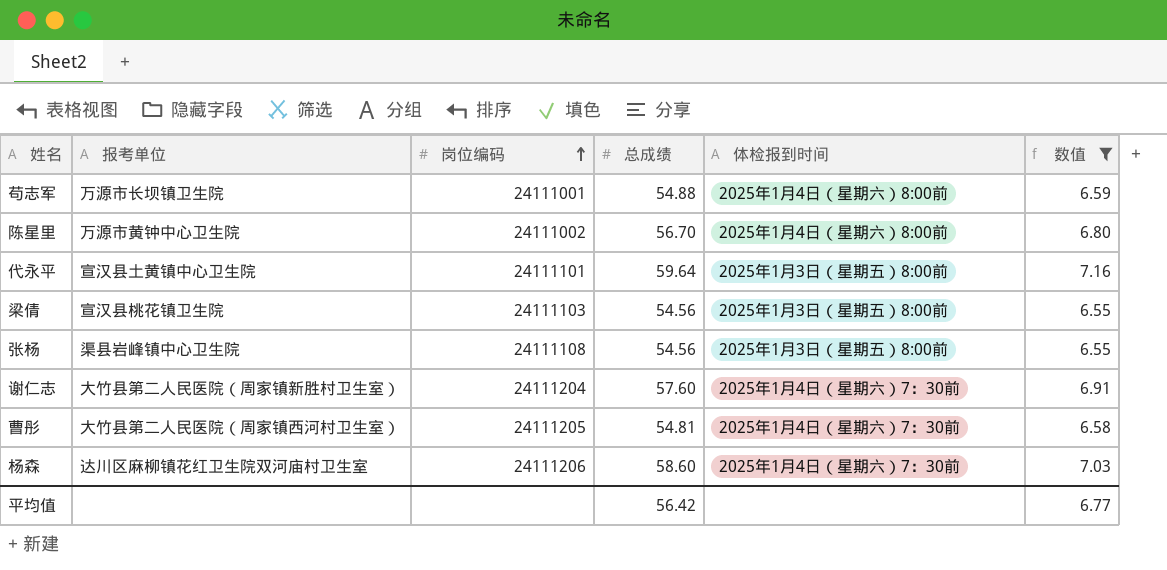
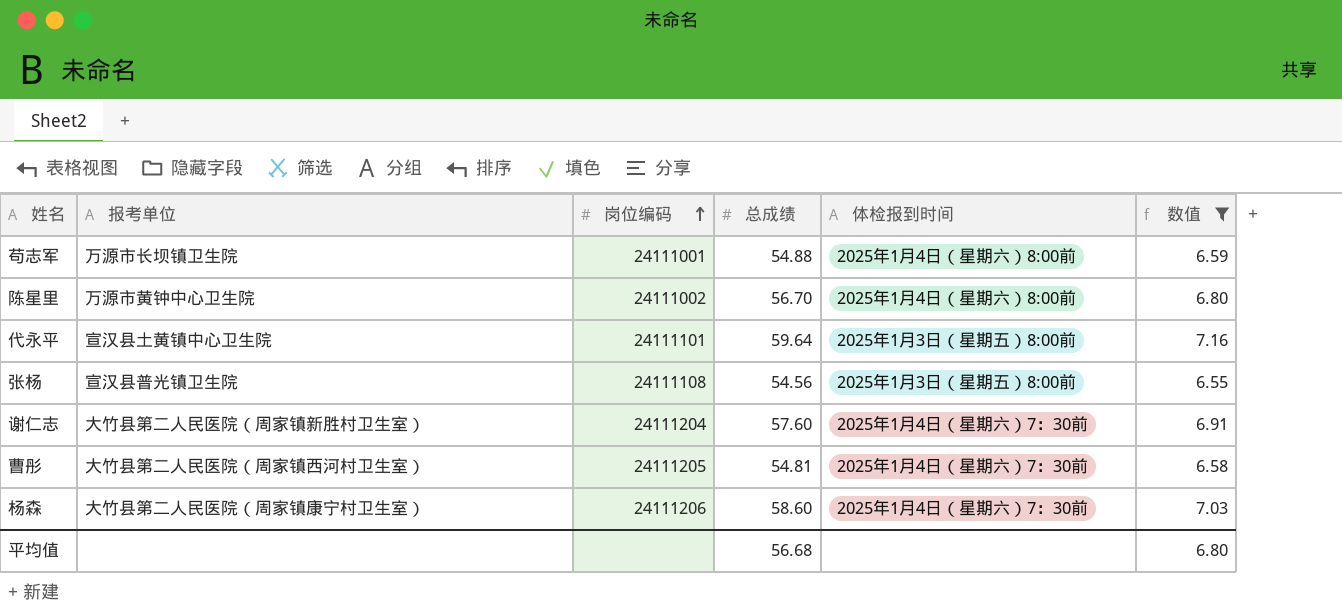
row 梁倩: 宣汉县桃花镇卫生院 | 24111103 | 54.56 | 2025年1月3日（星期五）8:00前 | 6.55 -> none
张杨 | 报考单位: 渠县岩峰镇中心卫生院 -> 宣汉县普光镇卫生院
杨森 | 报考单位: 达川区麻柳镇花红卫生院双河庙村卫生室 -> 大竹县第二人民医院（周家镇康宁村卫生室）
平均值 | 总成绩: 56.42 -> 56.68
平均值 | 数值: 6.77 -> 6.80

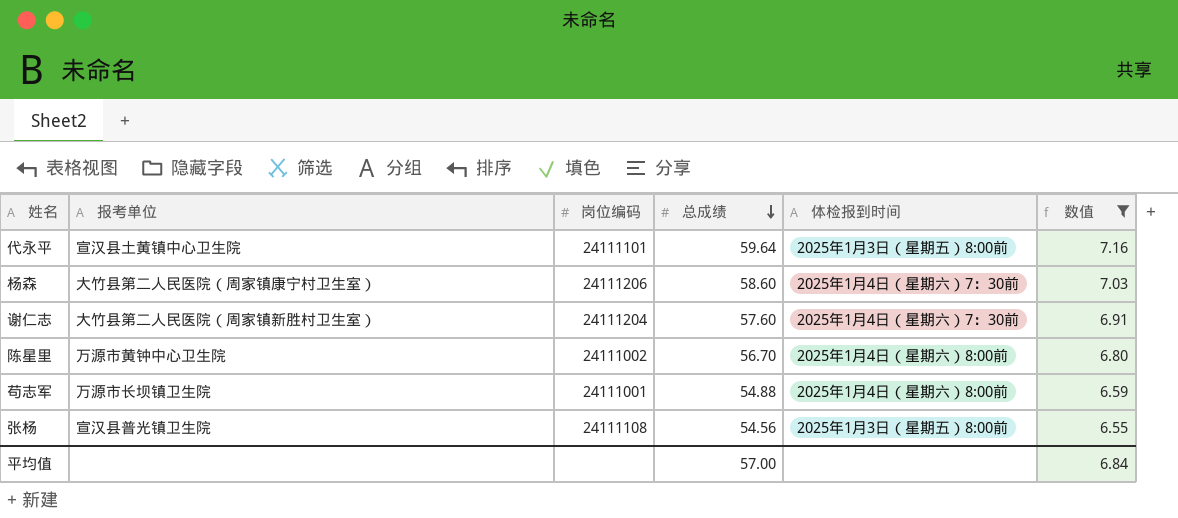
row order: 岗位编码 ascending -> 总成绩 descending
row 曹彤: 大竹县第二人民医院（周家镇西河村卫生室） | 24111205 | 54.81 | 2025年1月4日（星期六）7：30前 | 6.58 -> none
平均值 | 总成绩: 56.68 -> 57.00
平均值 | 数值: 6.80 -> 6.84

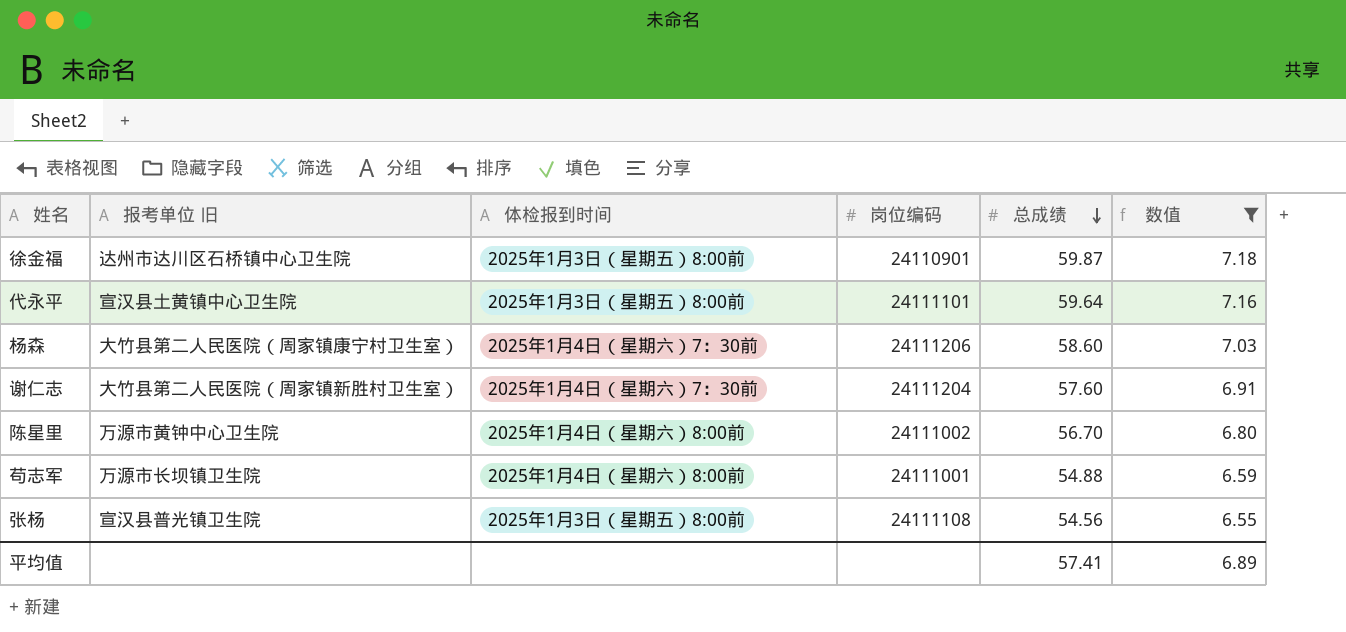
column name: 报考单位 -> 报考单位 旧
column 体检报到时间 | position: 5 -> 3
row 徐金福: none -> 达州市达川区石桥镇中心卫生院 | 2025年1月3日（星期五）8:00前 | 24110901 | 59.87 | 7.18
平均值 | 总成绩: 57.00 -> 57.41
平均值 | 数值: 6.84 -> 6.89

